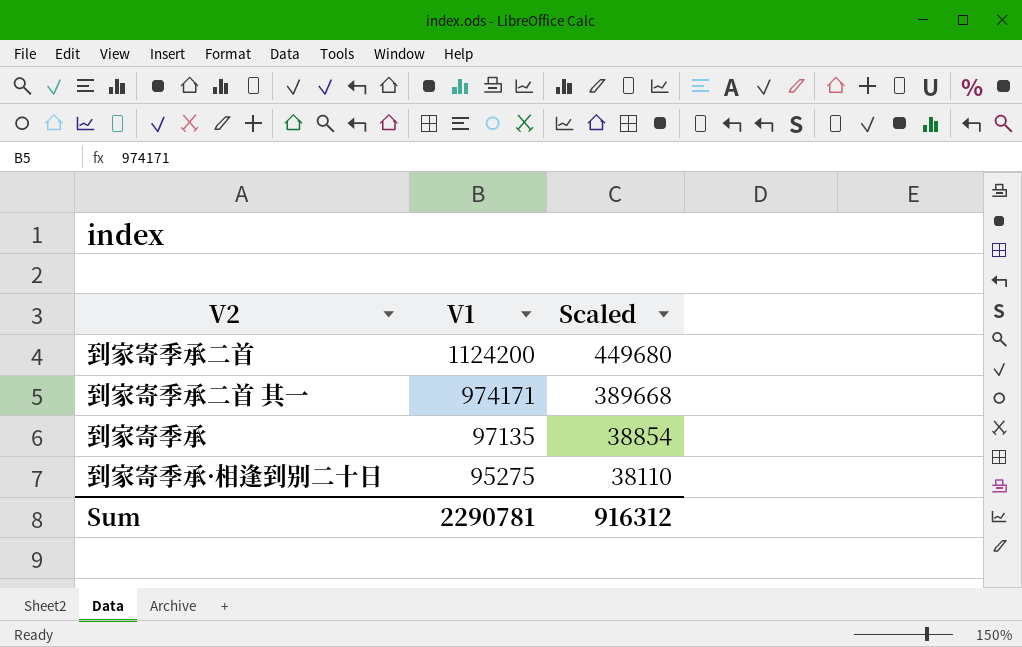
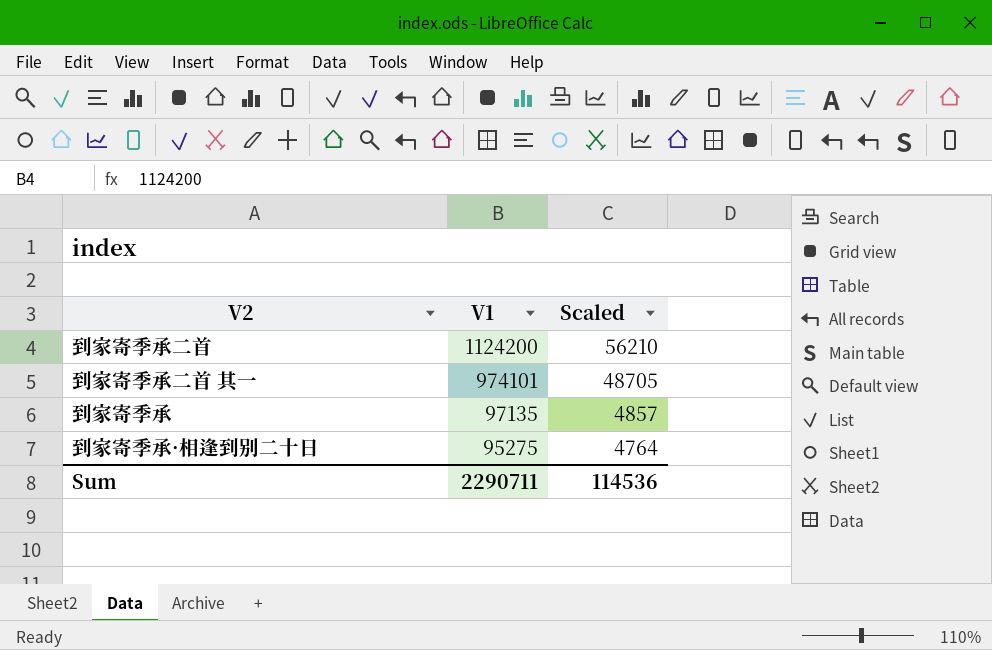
column Scaled | formula: [V1] * 0.4 -> [V1] * 0.05
到家寄季承二首 其一 | V1: 974171 -> 974101
Sum | V1: 2290781 -> 2290711
Sum | Scaled: 916312 -> 114536

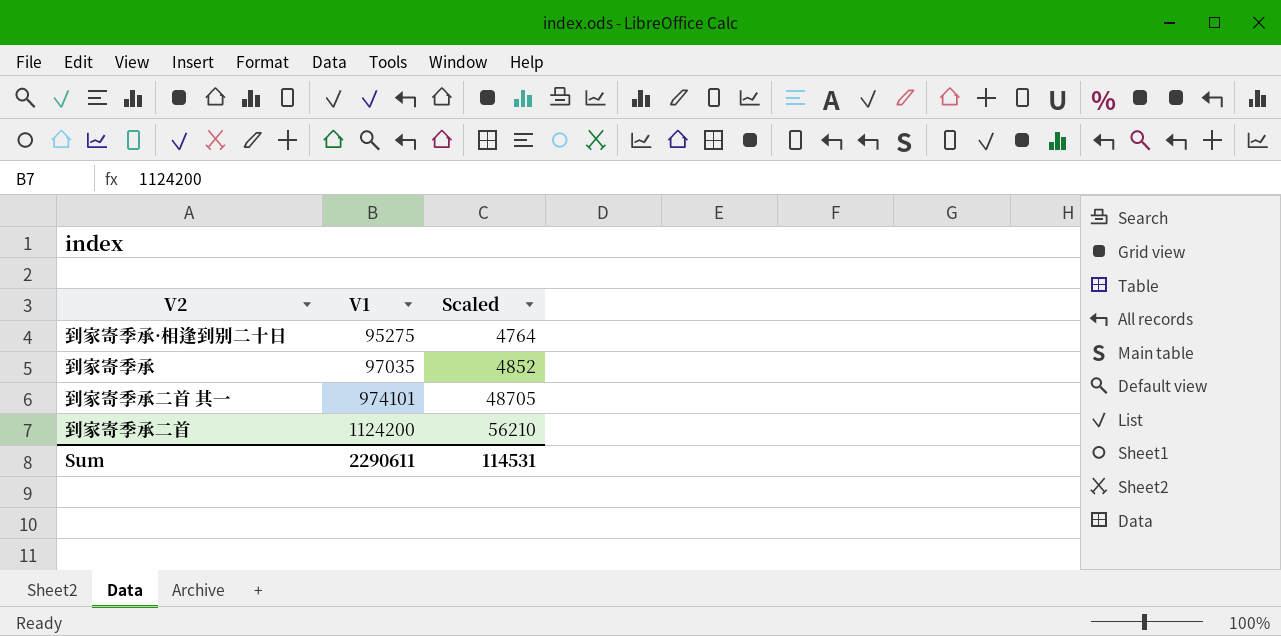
row order: V1 descending -> V1 ascending
到家寄季承 | V1: 97135 -> 97035
到家寄季承 | Scaled: 4857 -> 4852
Sum | V1: 2290711 -> 2290611
Sum | Scaled: 114536 -> 114531

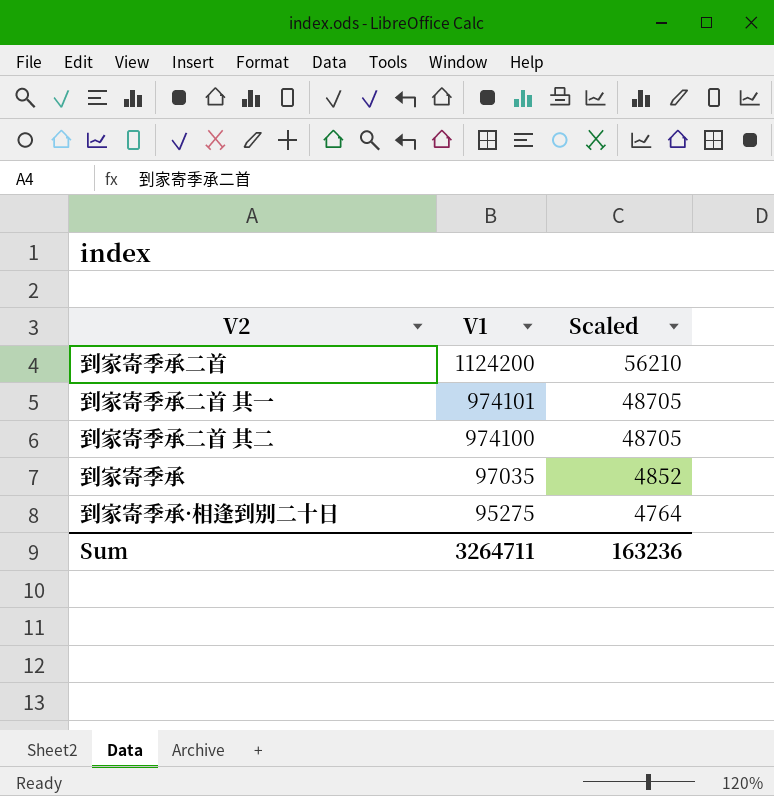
row order: V1 ascending -> V1 descending
row 到家寄季承二首 其二: none -> 974100 | 48705
Sum | V1: 2290611 -> 3264711
Sum | Scaled: 114531 -> 163236

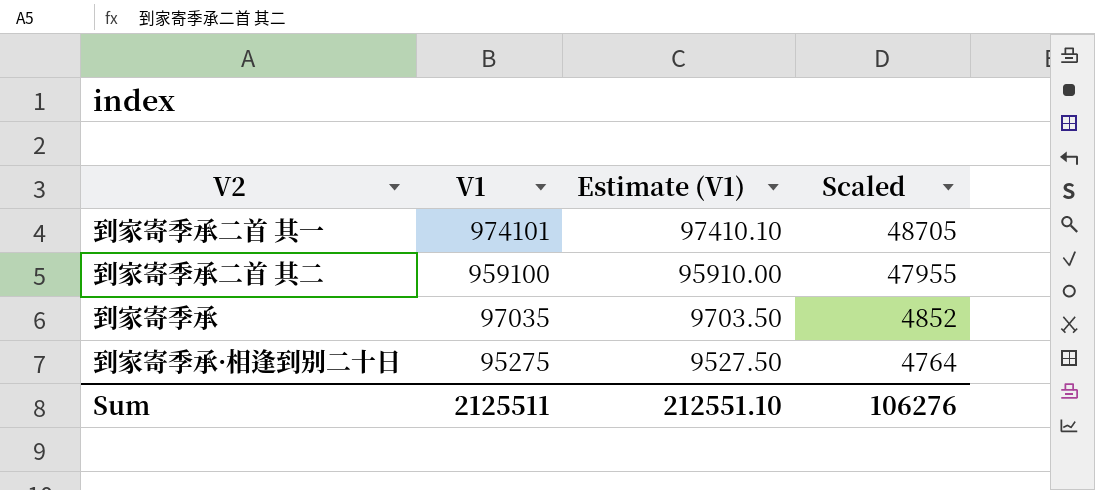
column Estimate (V1) | formula: none -> [V1] * 0.1
row 到家寄季承二首: 1124200 | 56210 -> none
到家寄季承二首 其二 | V1: 974100 -> 959100
到家寄季承二首 其二 | Scaled: 48705 -> 47955
Sum | V1: 3264711 -> 2125511
Sum | Scaled: 163236 -> 106276

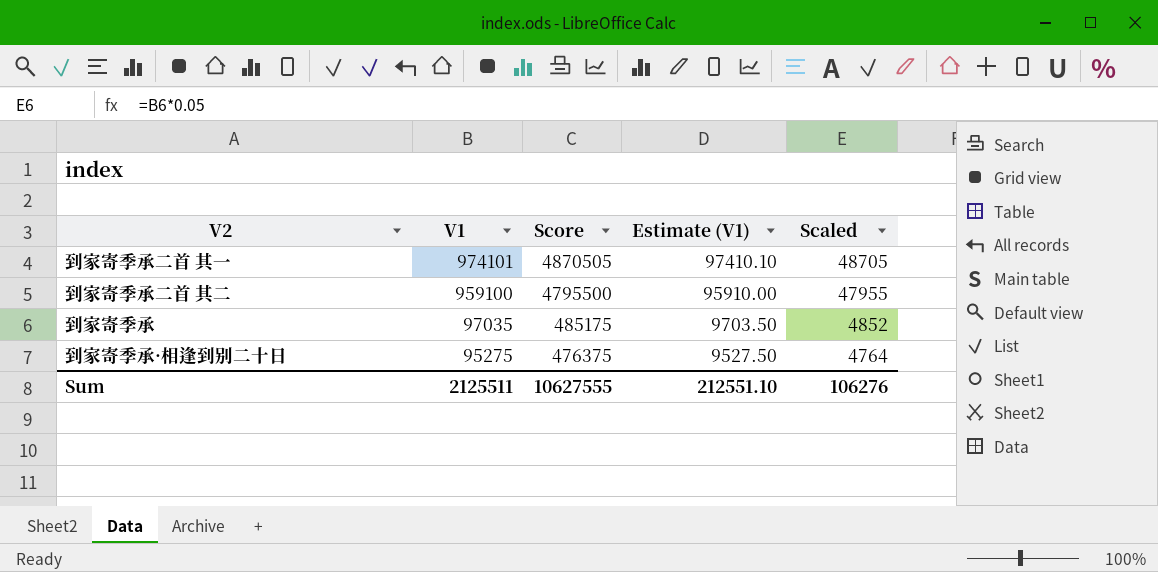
column Score | formula: none -> [V1] * 5

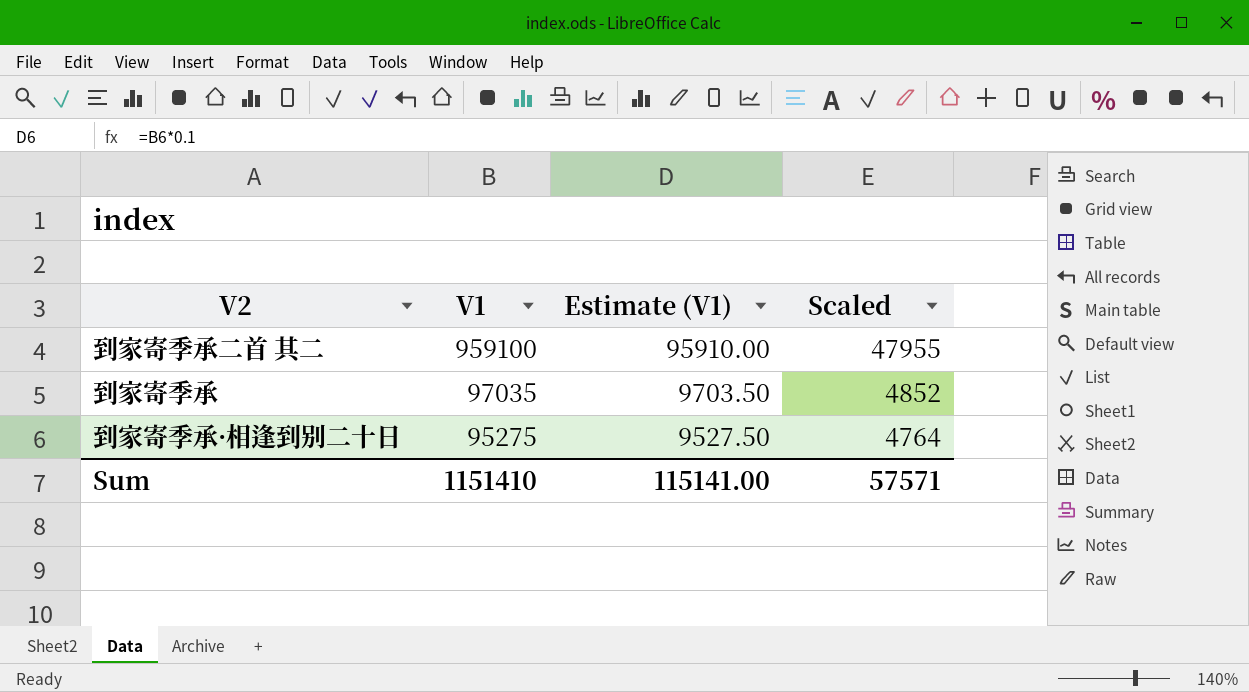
column Score | formula: [V1] * 5 -> none
row 到家寄季承二首 其一: 974101 | 4870505 | 97410.10 | 48705 -> none
Sum | V1: 2125511 -> 1151410
Sum | Estimate (V1): 212551.10 -> 115141.00
Sum | Scaled: 106276 -> 57571

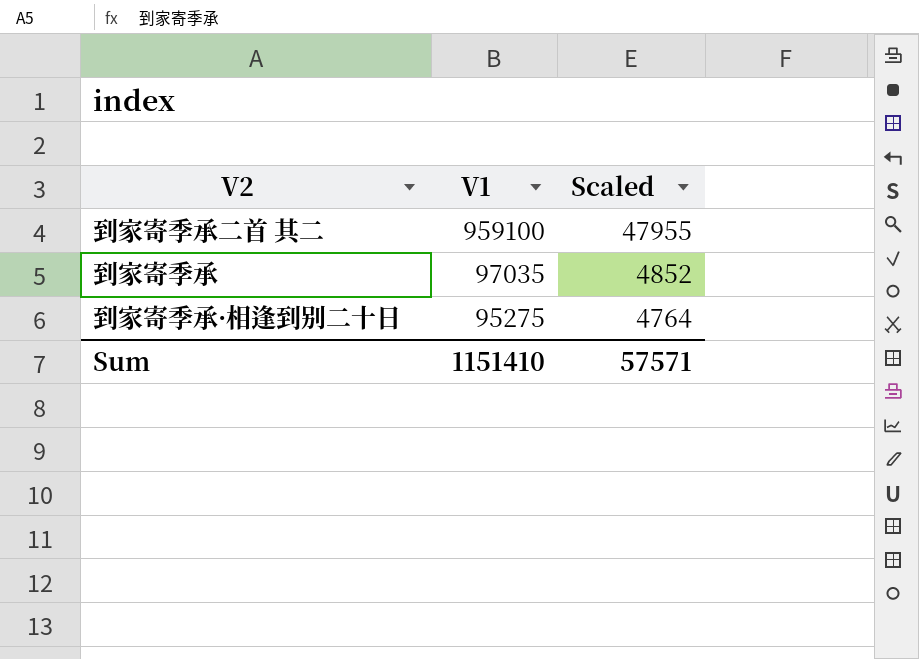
column Estimate (V1) | formula: [V1] * 0.1 -> none

